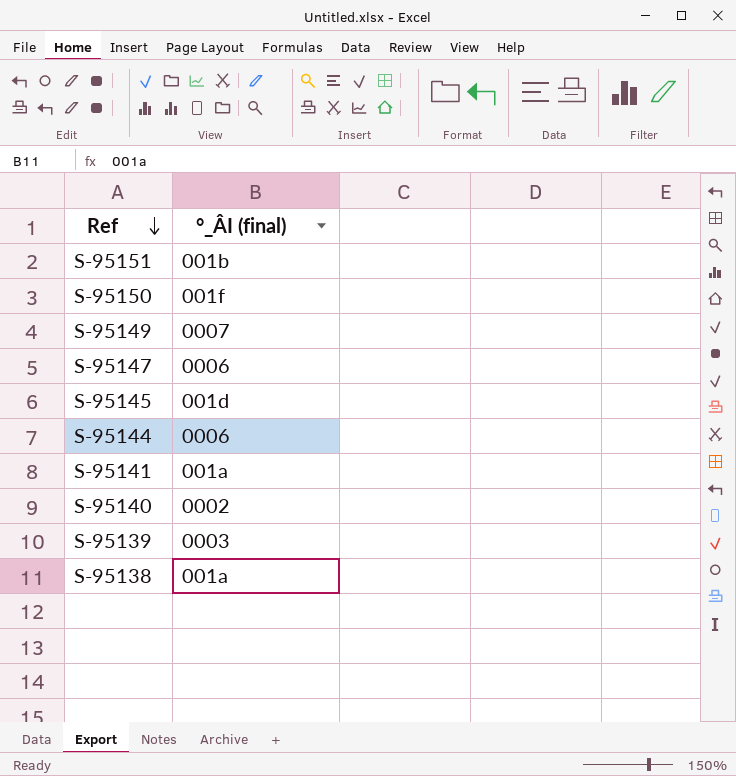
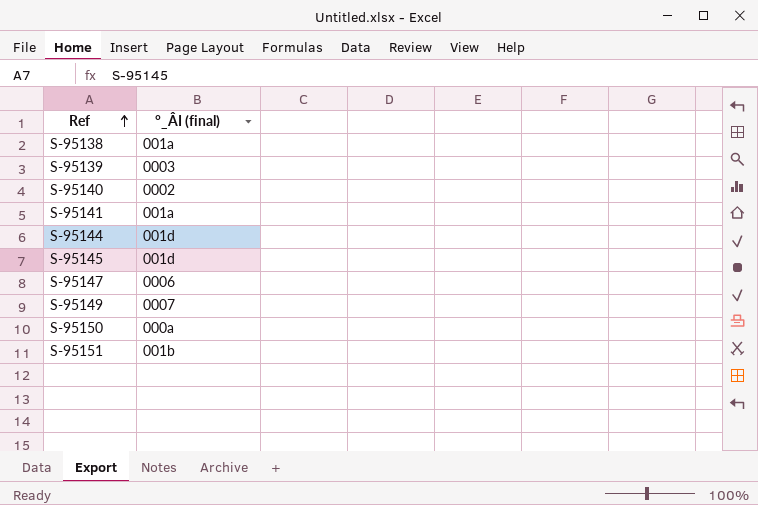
row order: Ref descending -> Ref ascending
S-95144 | °_ÂI (final): 0006 -> 001d
S-95150 | °_ÂI (final): 001f -> 000a

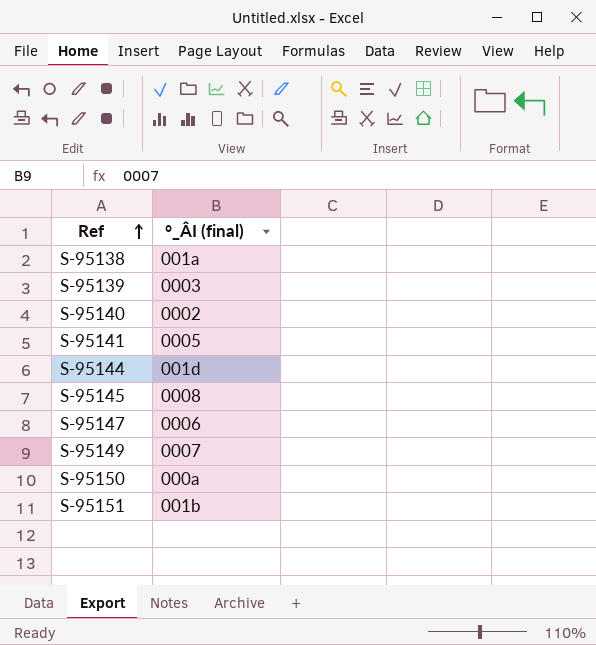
S-95141 | °_ÂI (final): 001a -> 0005
S-95145 | °_ÂI (final): 001d -> 0008

